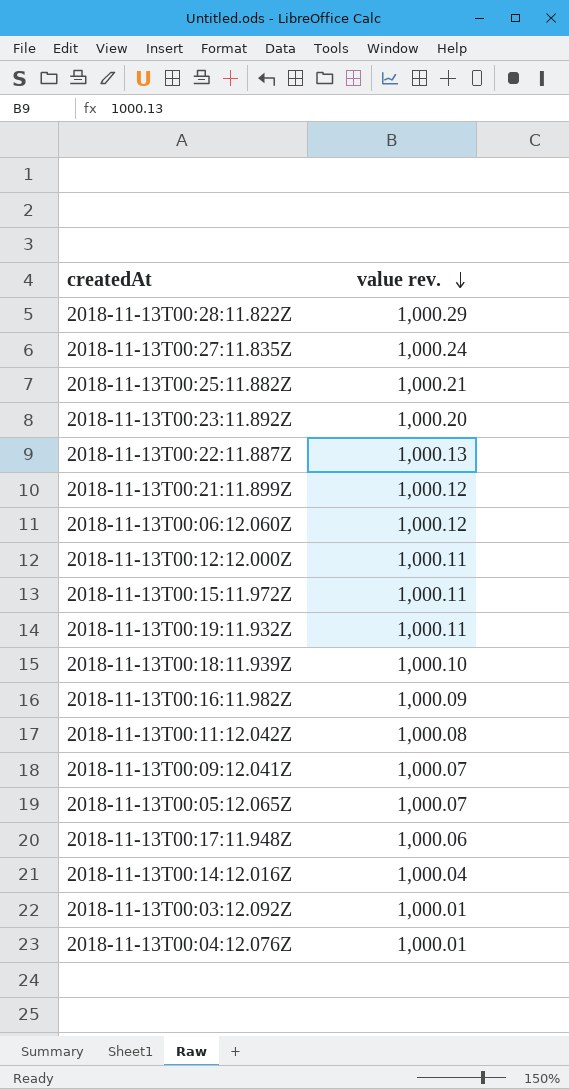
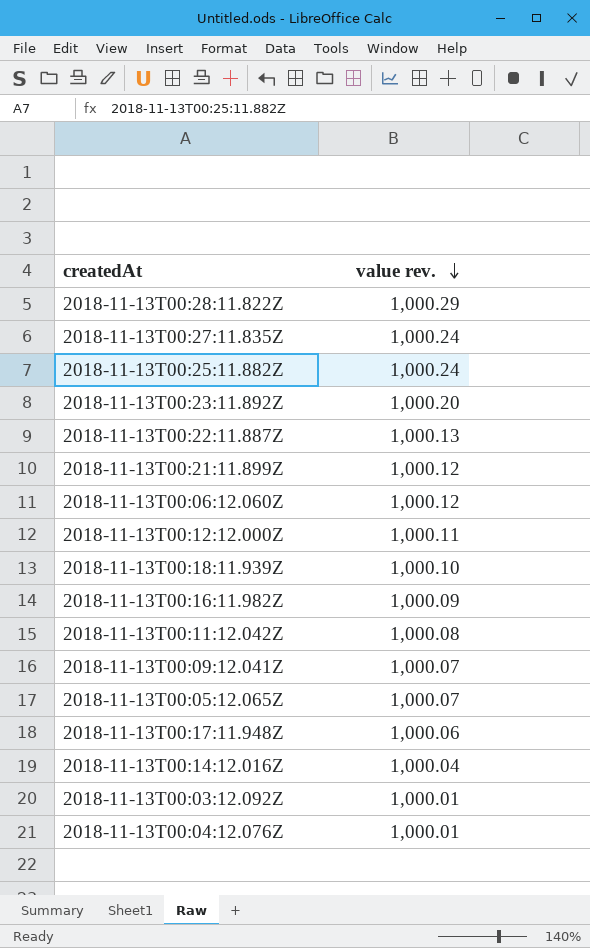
row 2018-11-13T00:15:11.972Z: 1,000.11 -> none
row 2018-11-13T00:19:11.932Z: 1,000.11 -> none
2018-11-13T00:25:11.882Z | value rev.: 1,000.21 -> 1,000.24

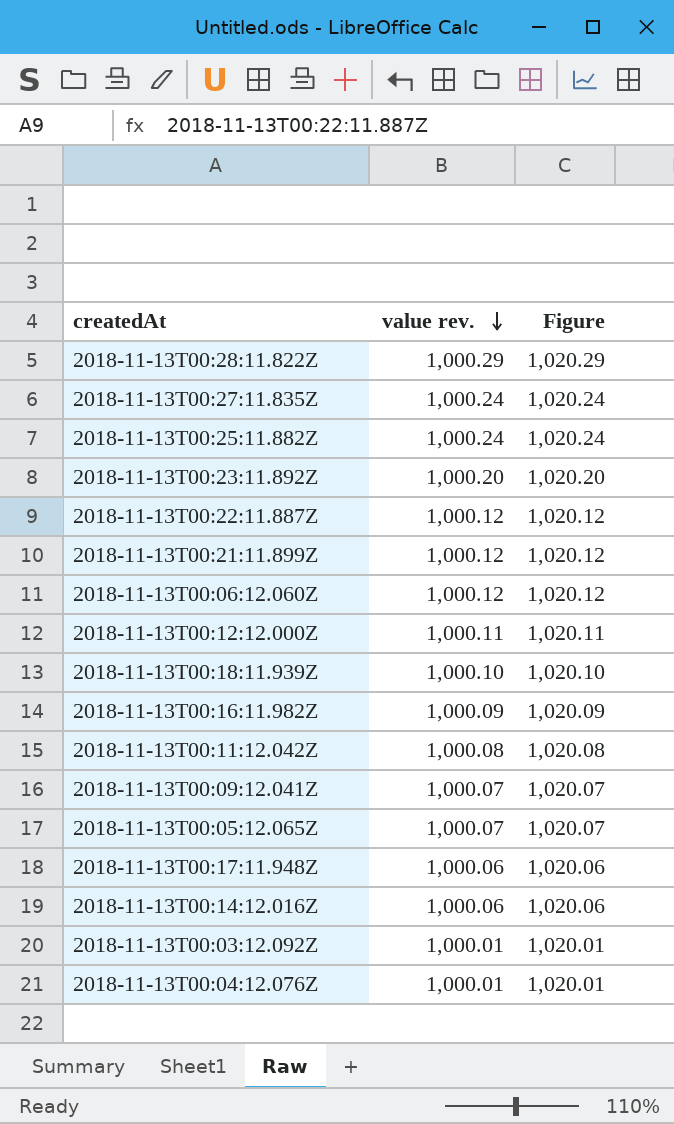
column Figure | formula: none -> [value rev.] + 20
2018-11-13T00:22:11.887Z | value rev.: 1,000.13 -> 1,000.12
2018-11-13T00:14:12.016Z | value rev.: 1,000.04 -> 1,000.06

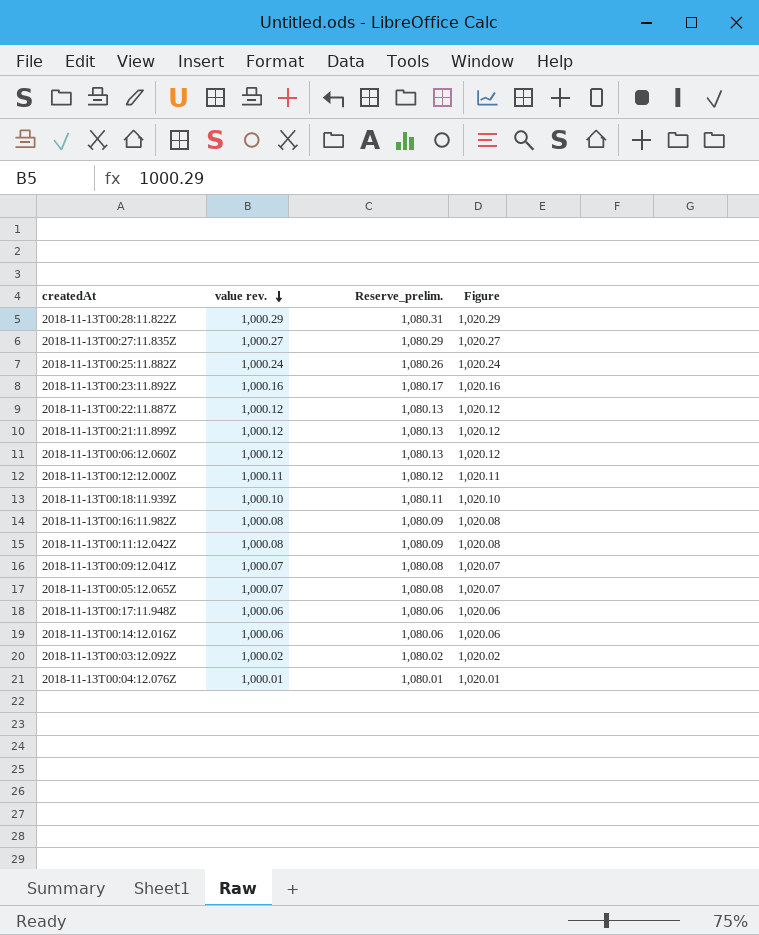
column Reserve_prelim. | formula: none -> [value rev.] * 1.08
2018-11-13T00:27:11.835Z | value rev.: 1,000.24 -> 1,000.27
2018-11-13T00:27:11.835Z | Figure: 1,020.24 -> 1,020.27
2018-11-13T00:23:11.892Z | value rev.: 1,000.20 -> 1,000.16
2018-11-13T00:23:11.892Z | Figure: 1,020.20 -> 1,020.16
2018-11-13T00:16:11.982Z | value rev.: 1,000.09 -> 1,000.08
2018-11-13T00:16:11.982Z | Figure: 1,020.09 -> 1,020.08
2018-11-13T00:03:12.092Z | value rev.: 1,000.01 -> 1,000.02
2018-11-13T00:03:12.092Z | Figure: 1,020.01 -> 1,020.02

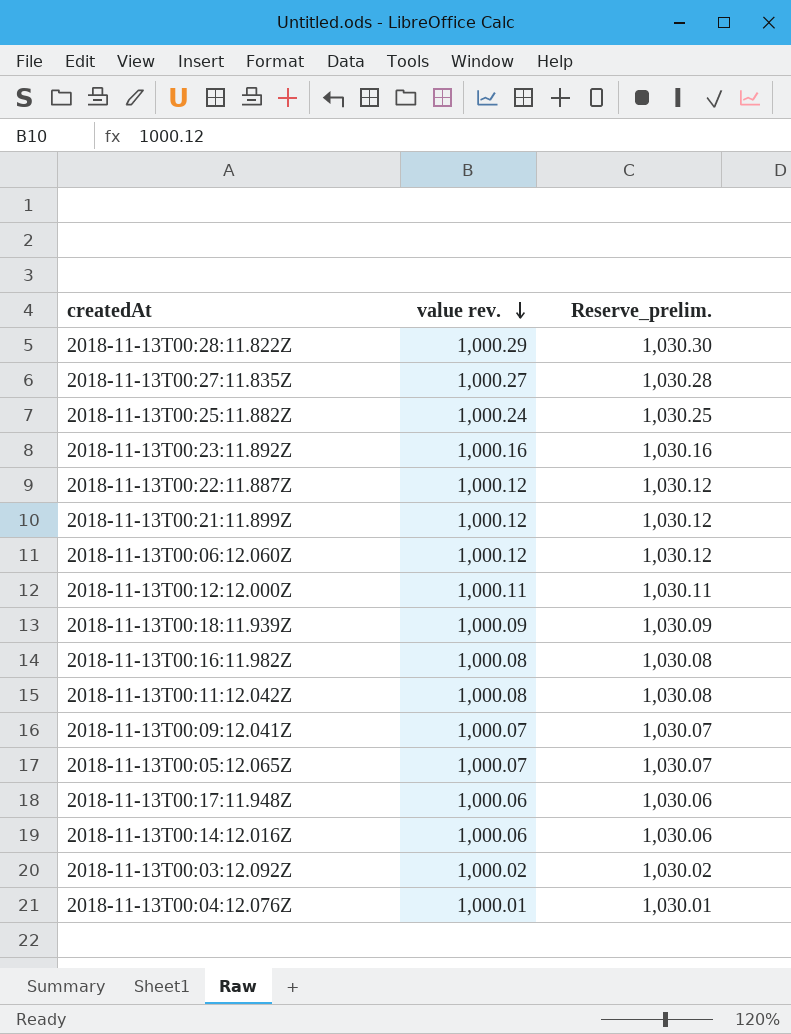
column Figure | formula: [value rev.] + 20 -> none
column Reserve_prelim. | formula: [value rev.] * 1.08 -> [value rev.] * 1.03
2018-11-13T00:18:11.939Z | value rev.: 1,000.10 -> 1,000.09

